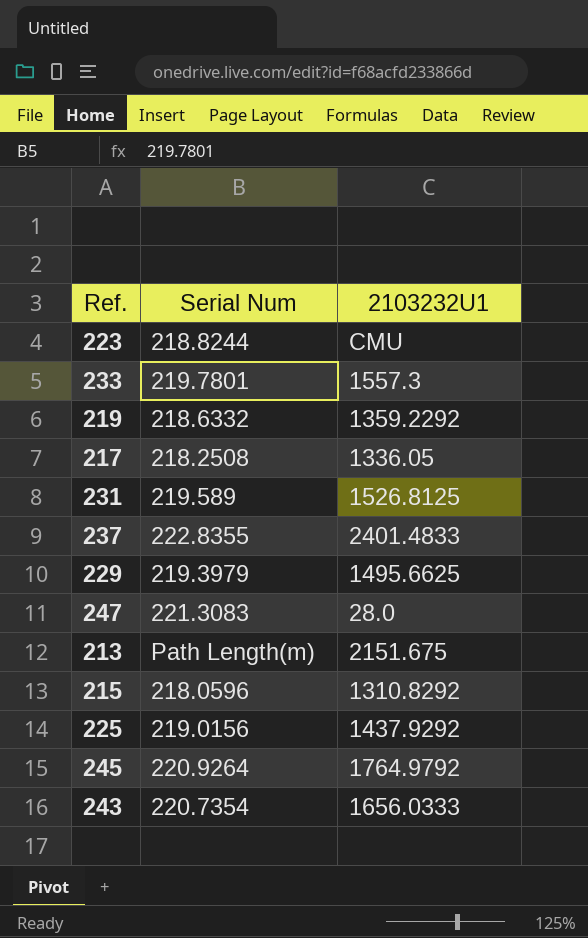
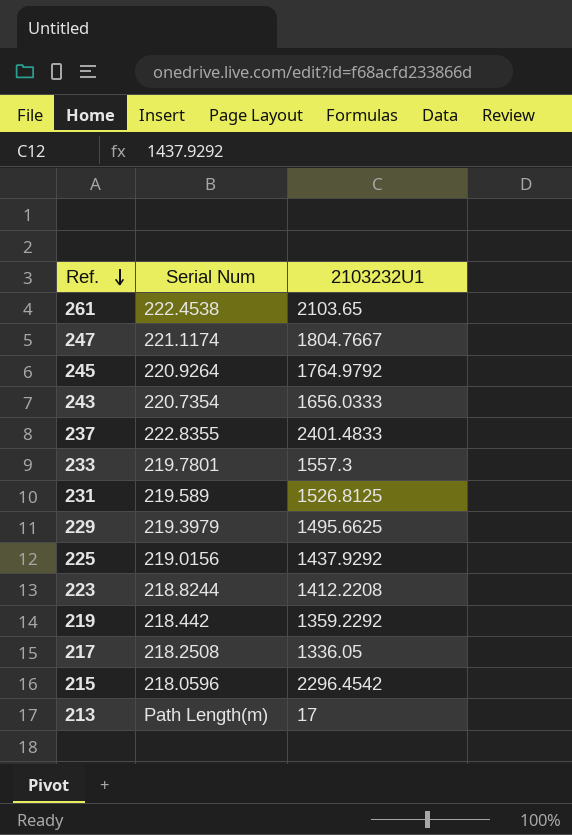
row order: none -> Ref. descending
row 261: none -> 222.4538 | 2103.65
247 | Serial Num: 221.3083 -> 221.1174
247 | 2103232U1: 28.0 -> 1804.7667
223 | 2103232U1: CMU -> 1412.2208
219 | Serial Num: 218.6332 -> 218.442
215 | 2103232U1: 1310.8292 -> 2296.4542
213 | 2103232U1: 2151.675 -> 17

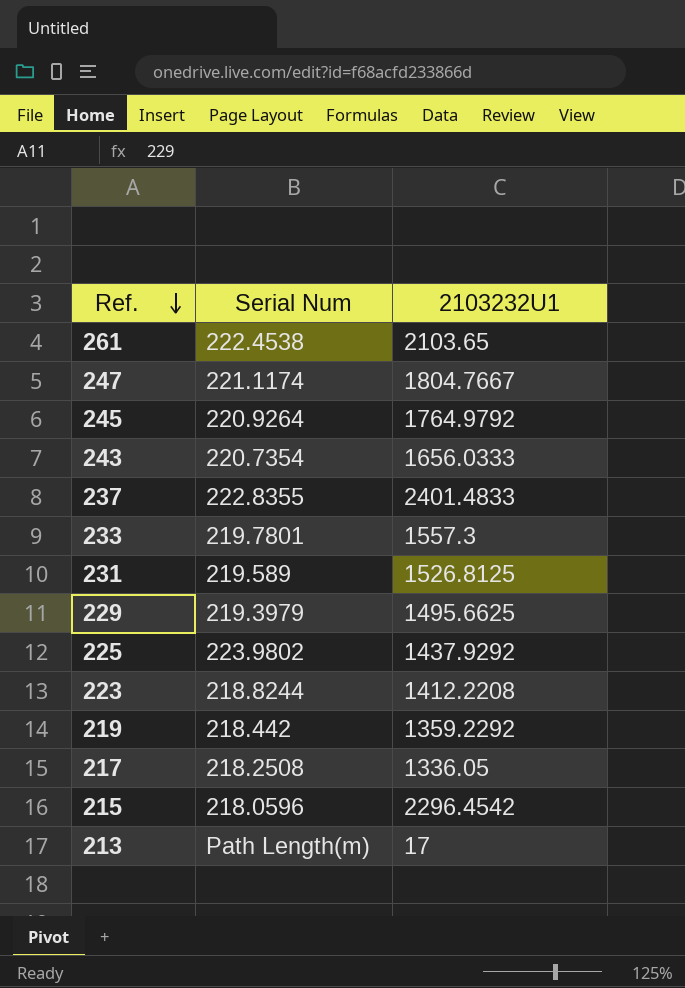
225 | Serial Num: 219.0156 -> 223.9802

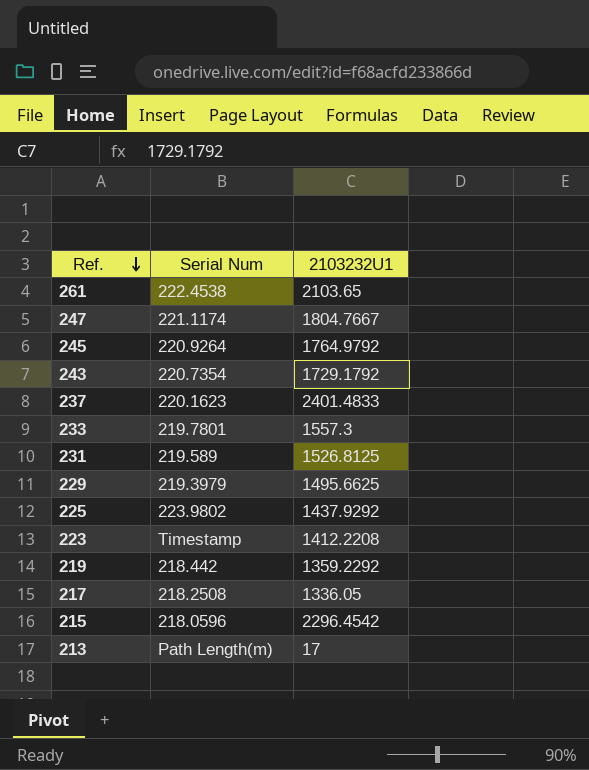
243 | 2103232U1: 1656.0333 -> 1729.1792
237 | Serial Num: 222.8355 -> 220.1623
223 | Serial Num: 218.8244 -> Timestamp

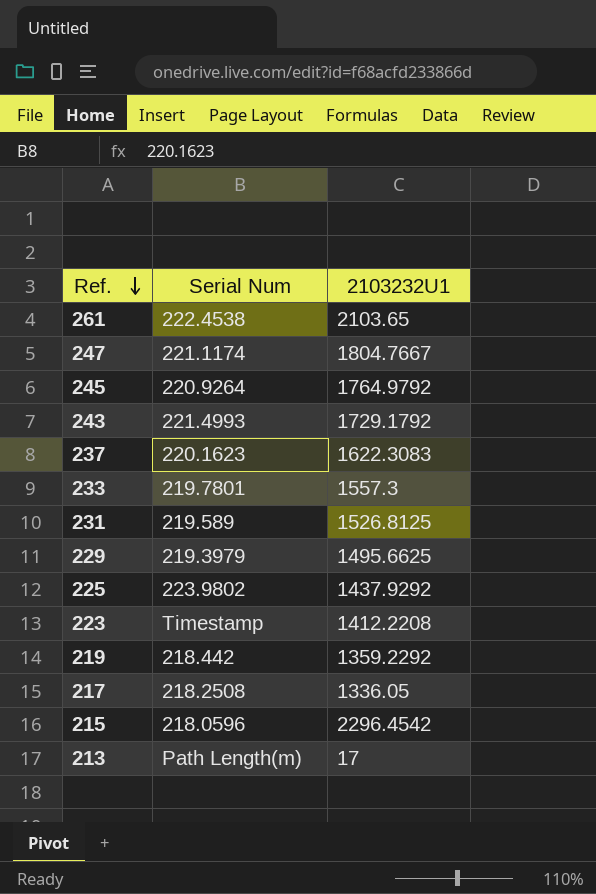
243 | Serial Num: 220.7354 -> 221.4993
237 | 2103232U1: 2401.4833 -> 1622.3083

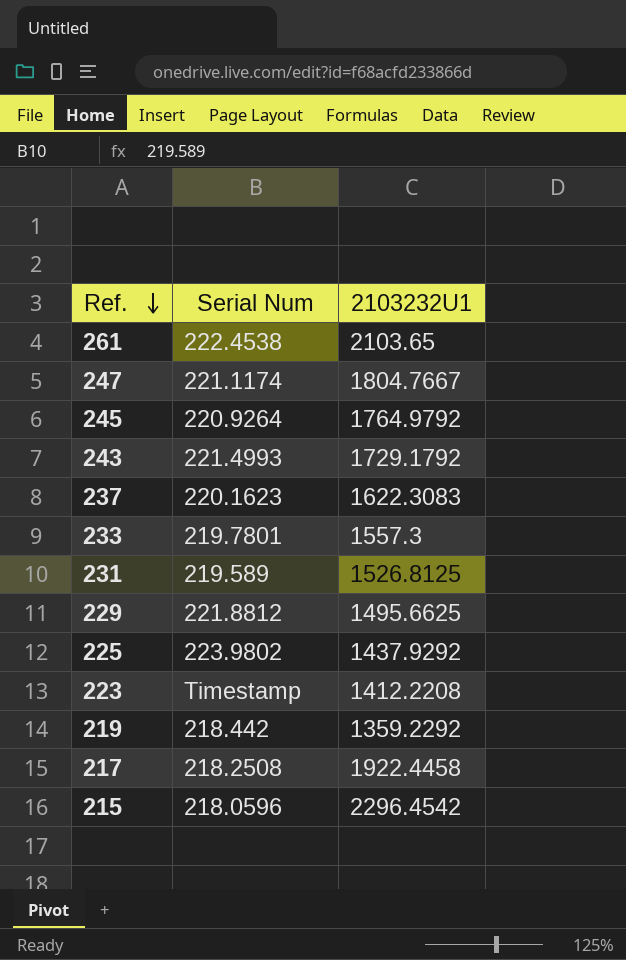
row 213: Path Length(m) | 17 -> none
229 | Serial Num: 219.3979 -> 221.8812
217 | 2103232U1: 1336.05 -> 1922.4458

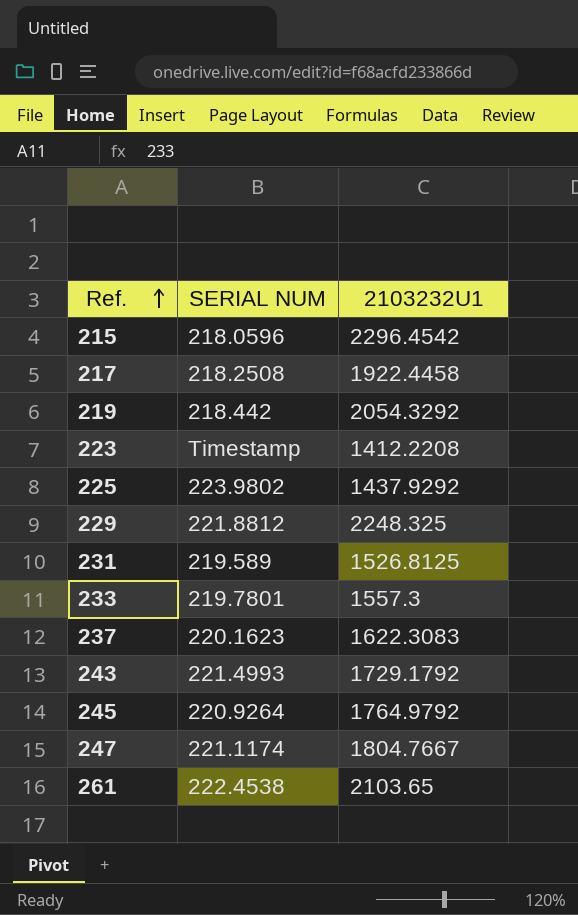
row order: Ref. descending -> Ref. ascending
column name: Serial Num -> SERIAL NUM
219 | 2103232U1: 1359.2292 -> 2054.3292
229 | 2103232U1: 1495.6625 -> 2248.325

